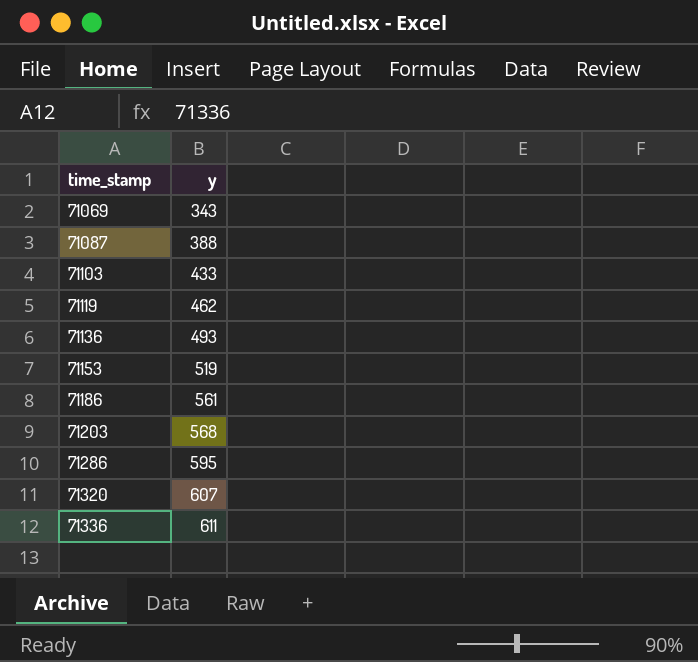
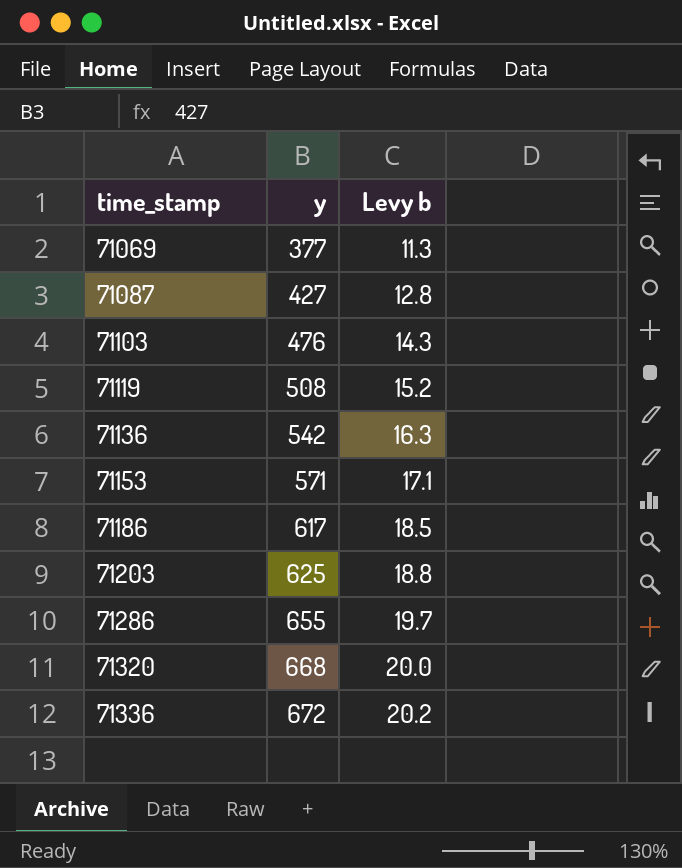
column Levy b | formula: none -> [y] * 0.03
71069 | y: 343 -> 377
71087 | y: 388 -> 427
71103 | y: 433 -> 476
71119 | y: 462 -> 508
71136 | y: 493 -> 542
71153 | y: 519 -> 571
71186 | y: 561 -> 617
71203 | y: 568 -> 625
71286 | y: 595 -> 655
71320 | y: 607 -> 668
71336 | y: 611 -> 672

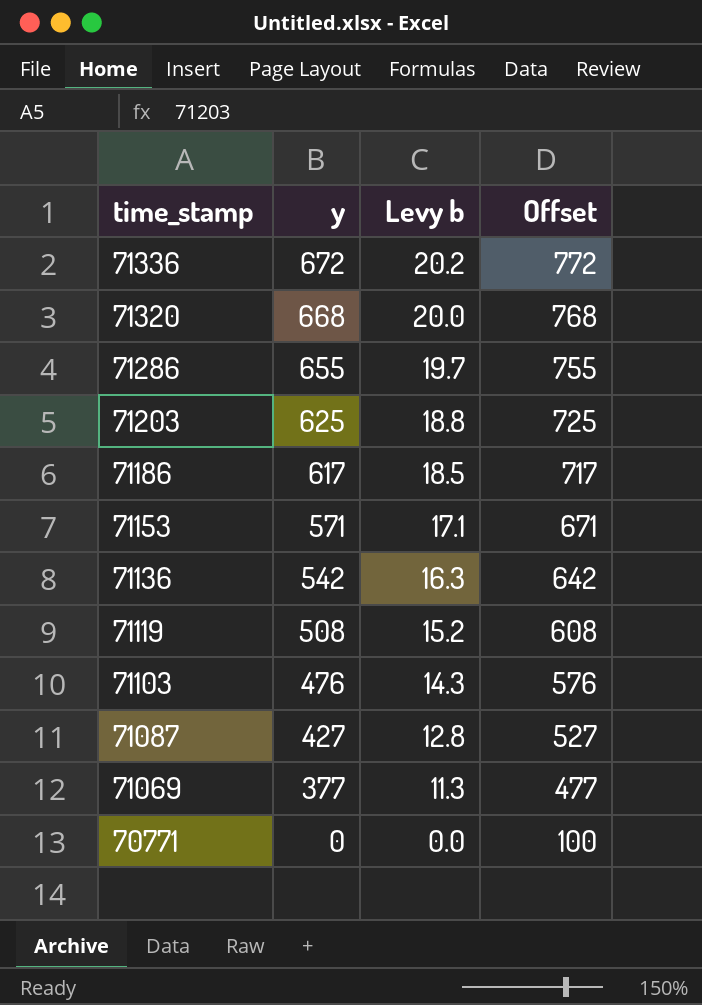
row order: time_stamp ascending -> time_stamp descending
column Offset | formula: none -> [y] + 100
row 70771: none -> 0 | 0.0 | 100

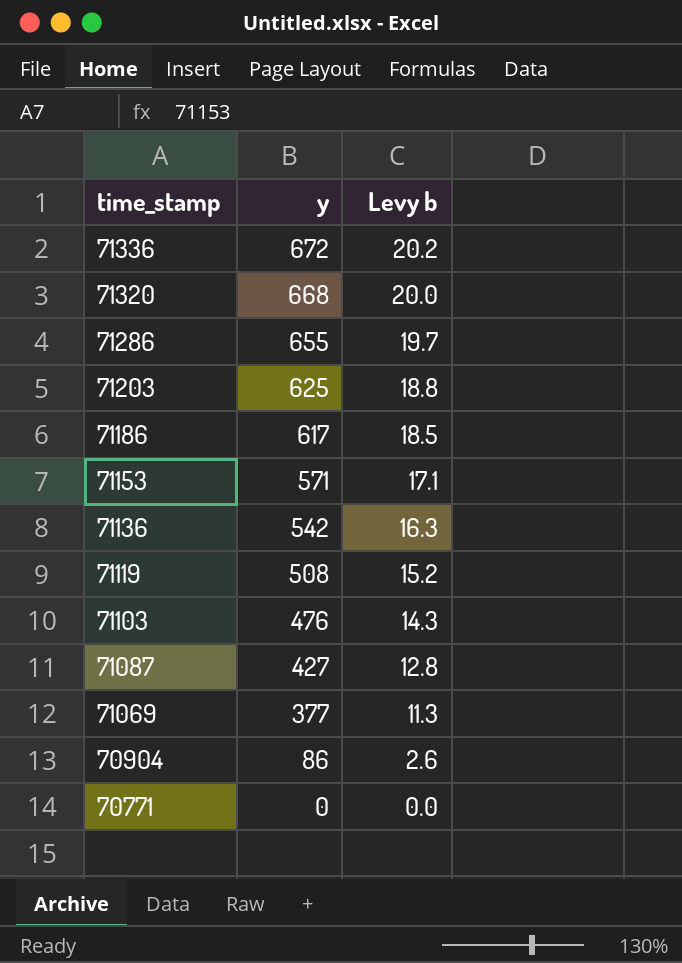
column Offset | formula: [y] + 100 -> none
row 70904: none -> 86 | 2.6

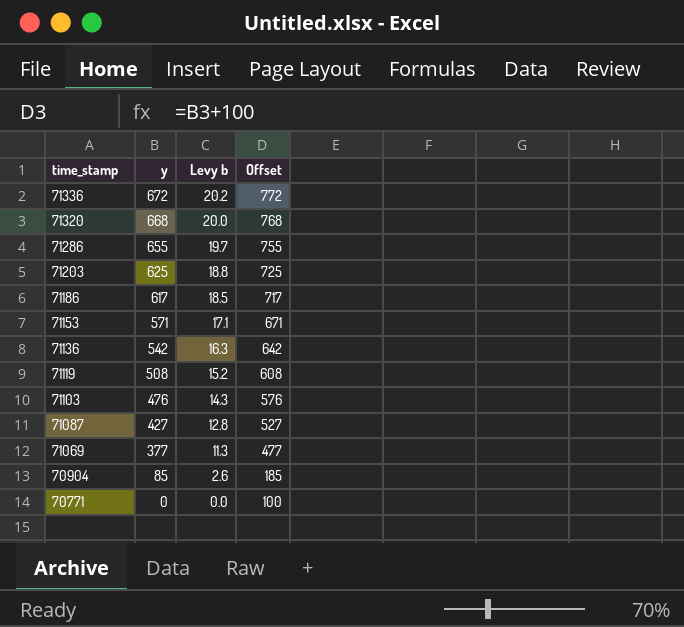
column Offset | formula: none -> [y] + 100
70904 | y: 86 -> 85

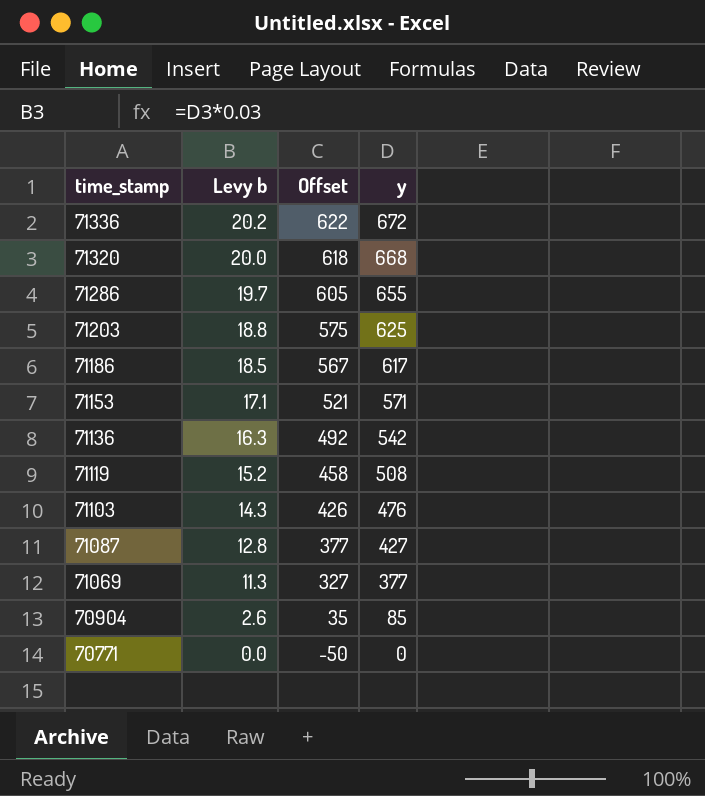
column Offset | formula: [y] + 100 -> [y] - 50
column y | position: 2 -> 4

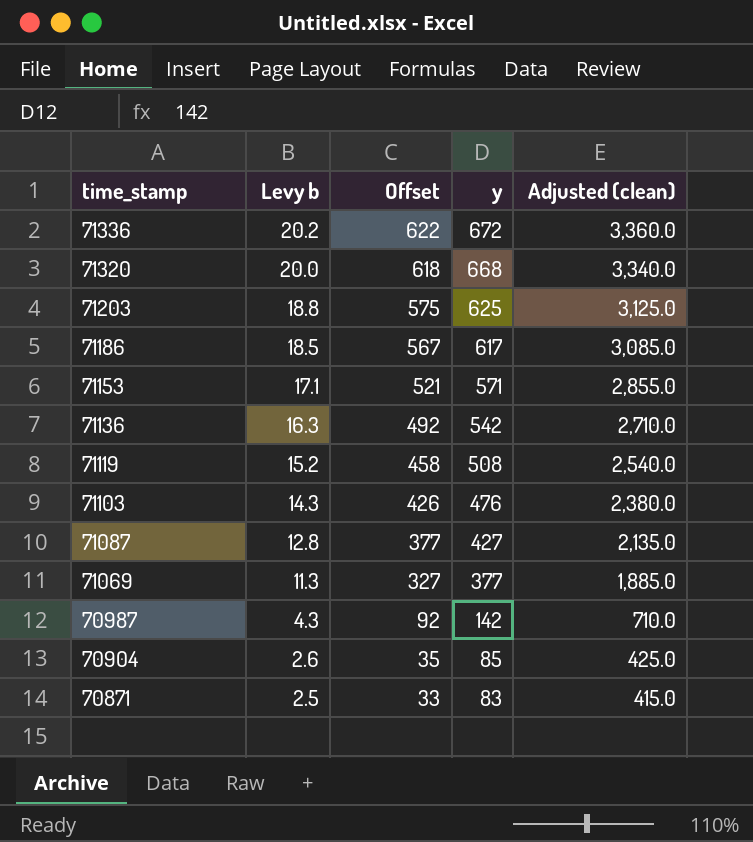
column Adjusted (clean) | formula: none -> [y] * 5
row 71286: 19.7 | 605 | 655 -> none
row 70771: 0.0 | -50 | 0 -> none
row 70987: none -> 4.3 | 92 | 142 | 710.0
row 70871: none -> 2.5 | 33 | 83 | 415.0

